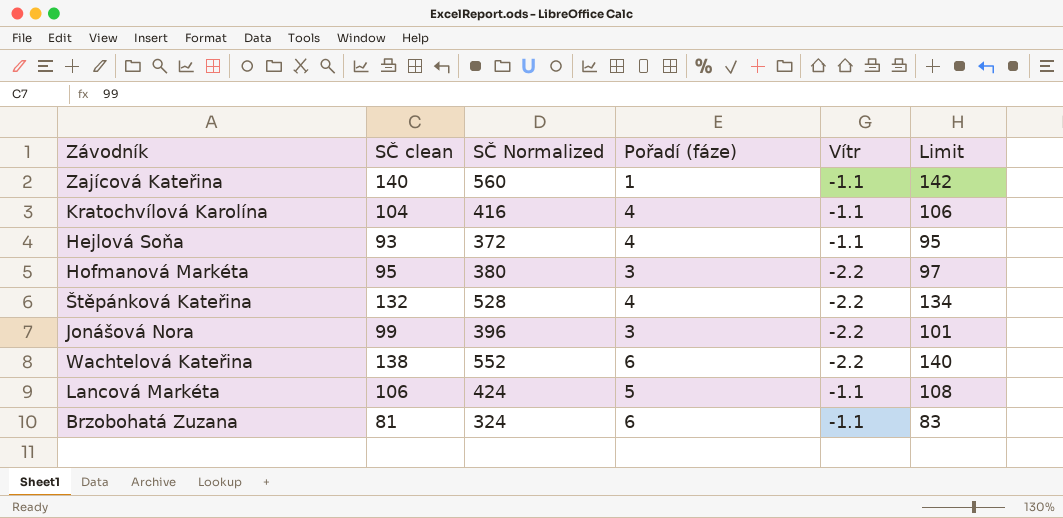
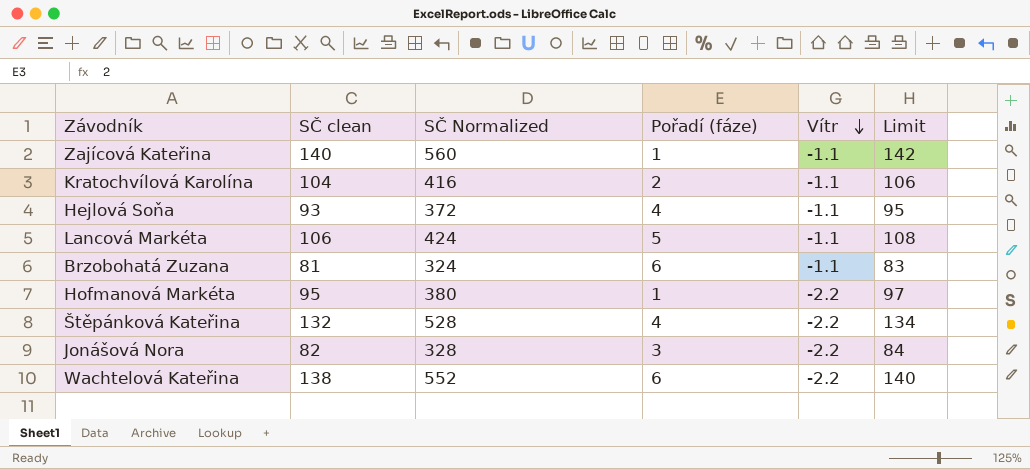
row order: none -> Vítr descending
Kratochvílová Karolína | Pořadí (fáze): 4 -> 2
Hofmanová Markéta | Pořadí (fáze): 3 -> 1
Jonášová Nora | SČ clean: 99 -> 82
Jonášová Nora | SČ Normalized: 396 -> 328
Jonášová Nora | Limit: 101 -> 84

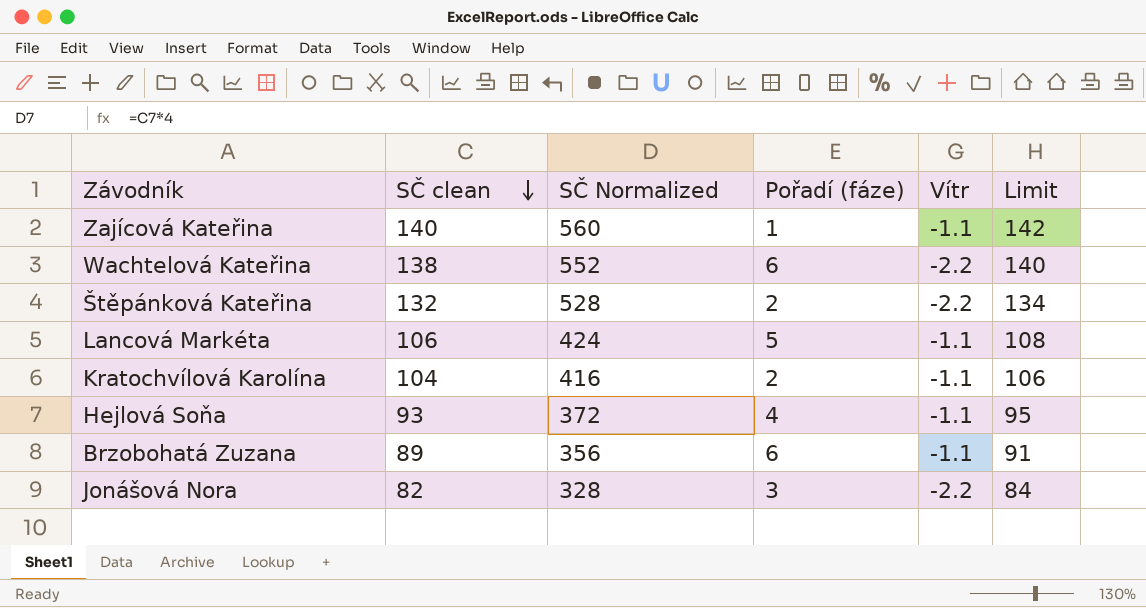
row order: Vítr descending -> SČ clean descending
row Hofmanová Markéta: 95 | 380 | 1 | -2.2 | 97 -> none
Štěpánková Kateřina | Pořadí (fáze): 4 -> 2
Brzobohatá Zuzana | SČ clean: 81 -> 89
Brzobohatá Zuzana | SČ Normalized: 324 -> 356
Brzobohatá Zuzana | Limit: 83 -> 91

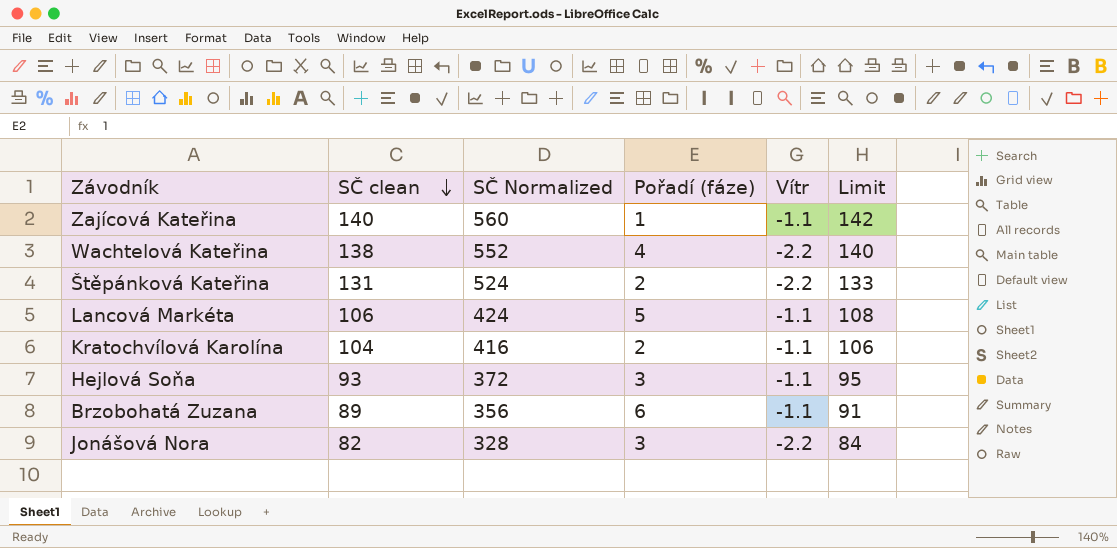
Wachtelová Kateřina | Pořadí (fáze): 6 -> 4
Štěpánková Kateřina | SČ clean: 132 -> 131
Štěpánková Kateřina | SČ Normalized: 528 -> 524
Štěpánková Kateřina | Limit: 134 -> 133
Hejlová Soňa | Pořadí (fáze): 4 -> 3

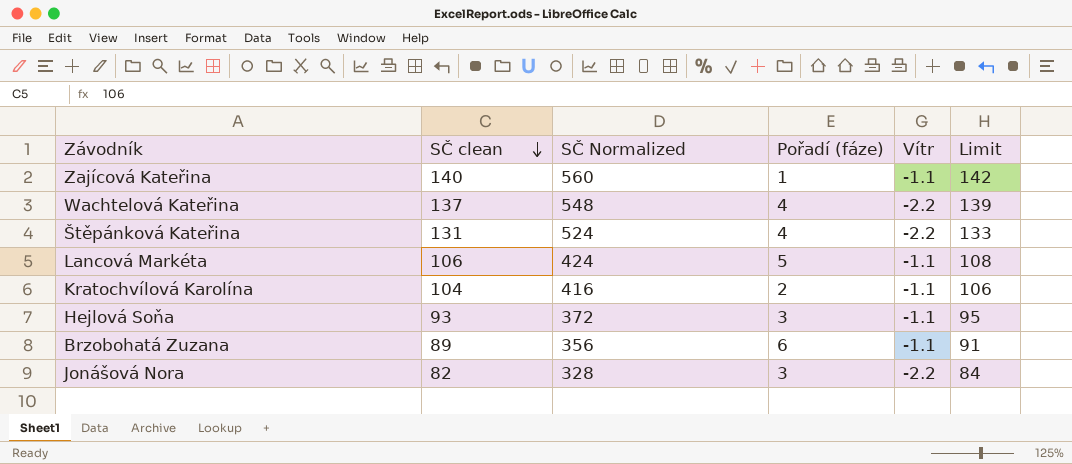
Wachtelová Kateřina | SČ clean: 138 -> 137
Wachtelová Kateřina | SČ Normalized: 552 -> 548
Wachtelová Kateřina | Limit: 140 -> 139
Štěpánková Kateřina | Pořadí (fáze): 2 -> 4

